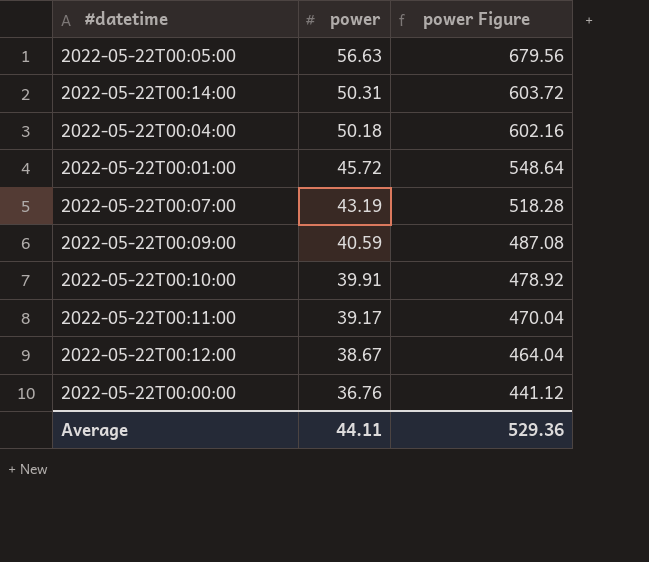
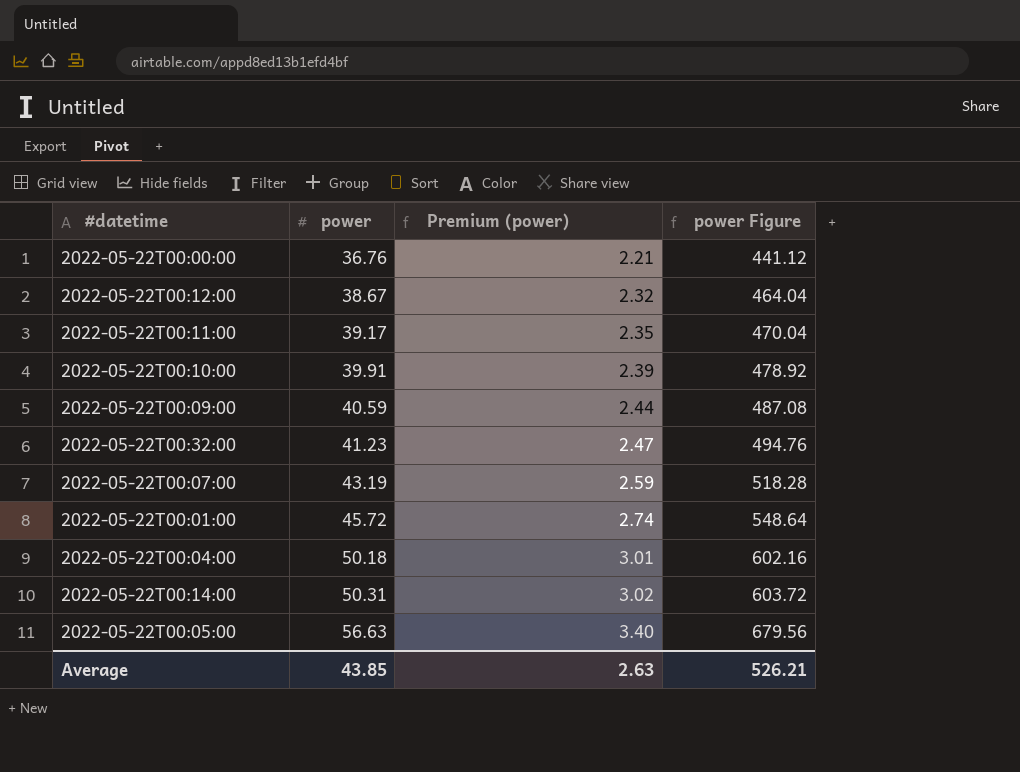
row order: power descending -> power ascending
column Premium (power) | formula: none -> [power] * 0.06
row 2022-05-22T00:32:00: none -> 41.23 | 2.47 | 494.76
Average | power: 44.11 -> 43.85
Average | power Figure: 529.36 -> 526.21

